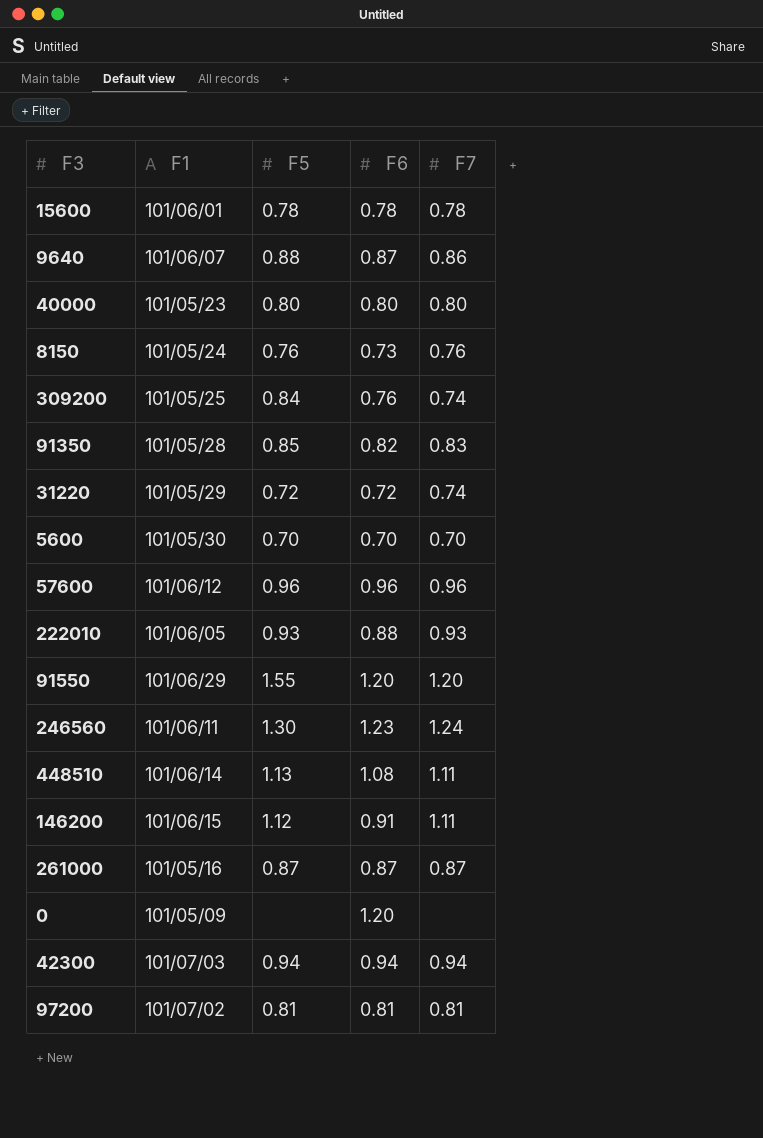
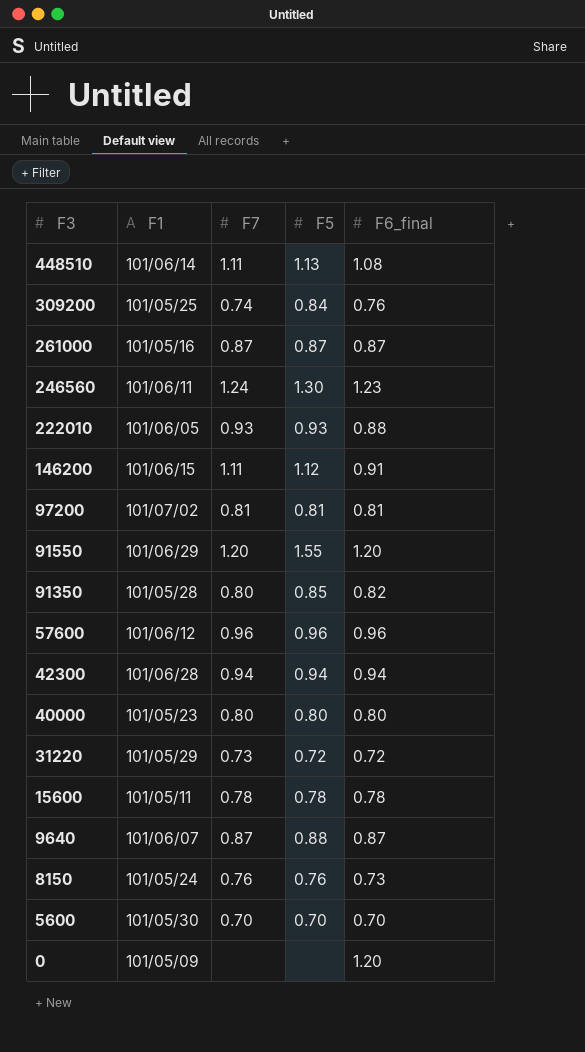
row order: none -> F3 descending
column F7 | position: 5 -> 3
column name: F6 -> F6_final
91350 | F7: 0.83 -> 0.80
42300 | F1: 101/07/03 -> 101/06/28
31220 | F7: 0.74 -> 0.73
15600 | F1: 101/06/01 -> 101/05/11
9640 | F7: 0.86 -> 0.87

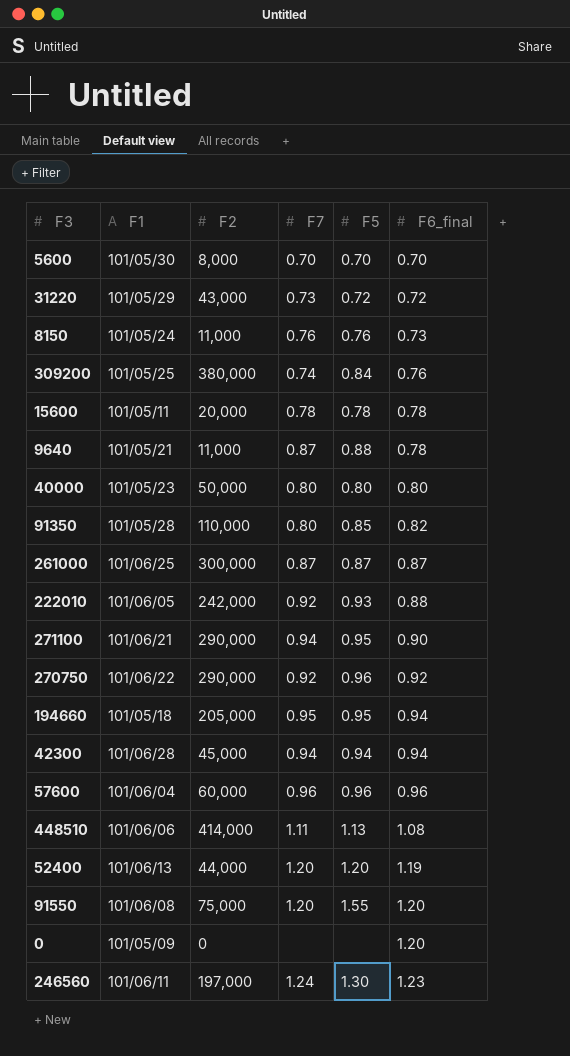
row order: F3 descending -> F6_final ascending
column F2 | position: none -> 3
row 146200: 101/06/15 | 1.11 | 1.12 | 0.91 -> none
row 97200: 101/07/02 | 0.81 | 0.81 | 0.81 -> none
9640 | F1: 101/06/07 -> 101/05/21
9640 | F6_final: 0.87 -> 0.78
261000 | F1: 101/05/16 -> 101/06/25
222010 | F7: 0.93 -> 0.92
row 271100: none -> 101/06/21 | 290,000 | 0.94 | 0.95 | 0.90
row 270750: none -> 101/06/22 | 290,000 | 0.92 | 0.96 | 0.92
row 194660: none -> 101/05/18 | 205,000 | 0.95 | 0.95 | 0.94
57600 | F1: 101/06/12 -> 101/06/04
448510 | F1: 101/06/14 -> 101/06/06
row 52400: none -> 101/06/13 | 44,000 | 1.20 | 1.20 | 1.19
91550 | F1: 101/06/29 -> 101/06/08

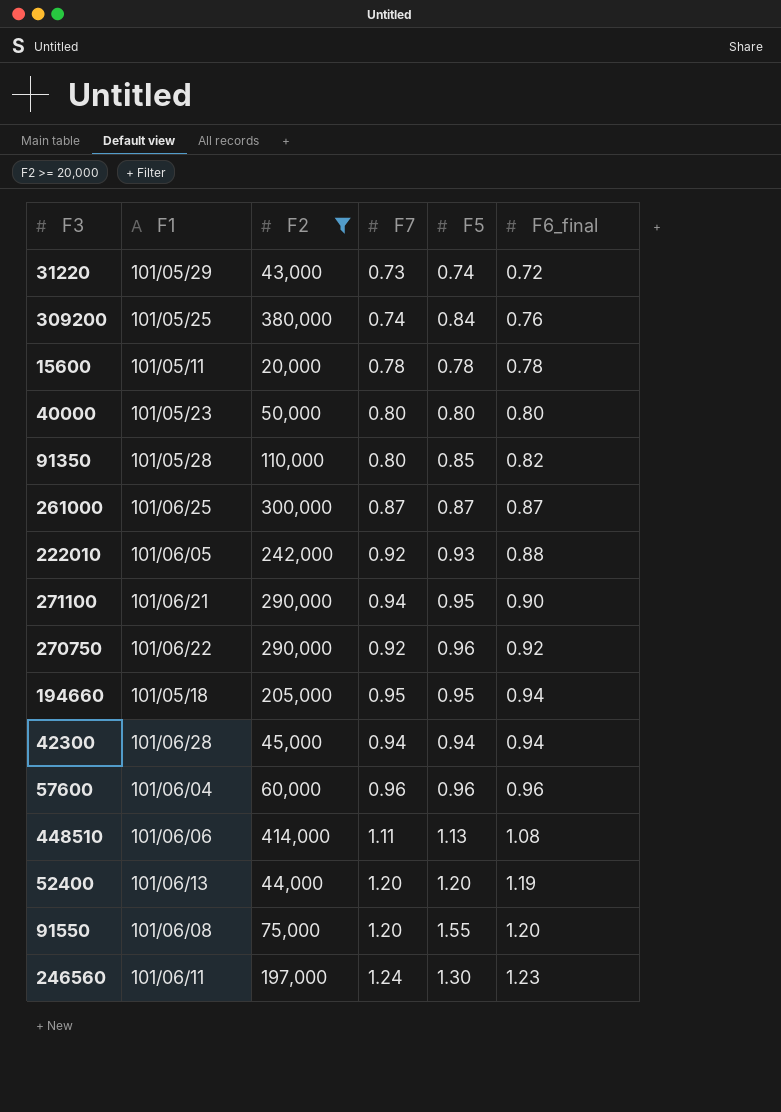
filter: none -> F2 >= 20,000
31220 | F5: 0.72 -> 0.74

